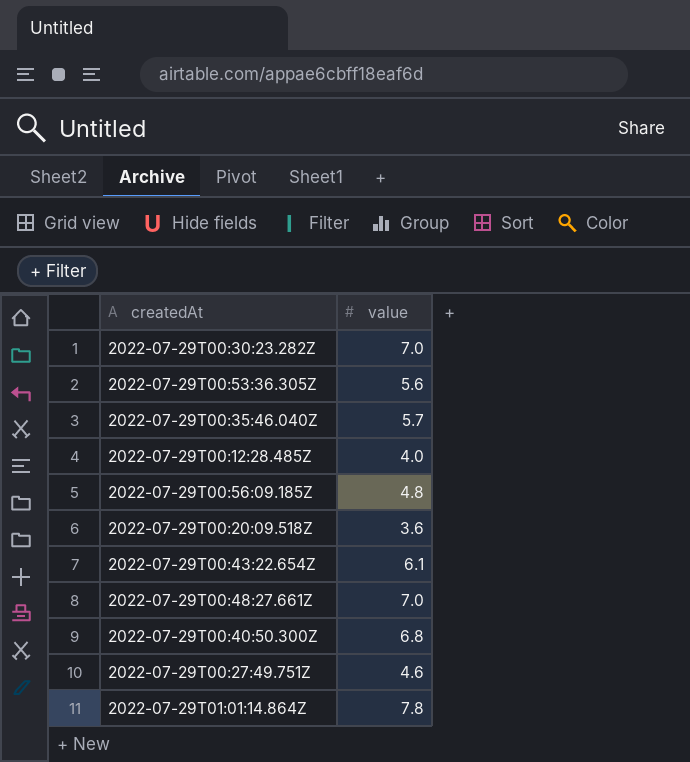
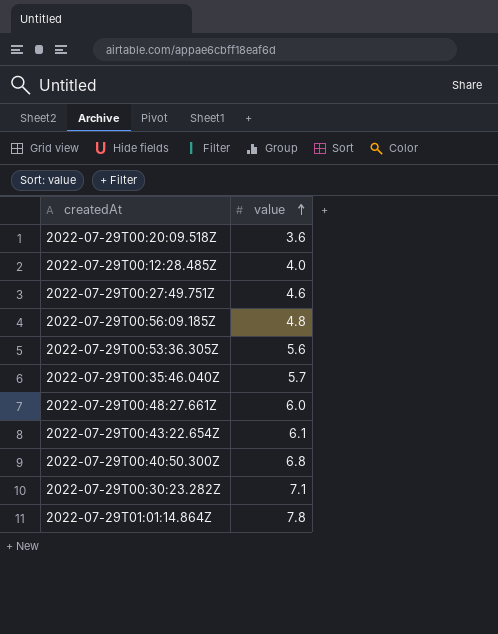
row order: none -> value ascending
2022-07-29T00:48:27.661Z | value: 7.0 -> 6.0
2022-07-29T00:30:23.282Z | value: 7.0 -> 7.1

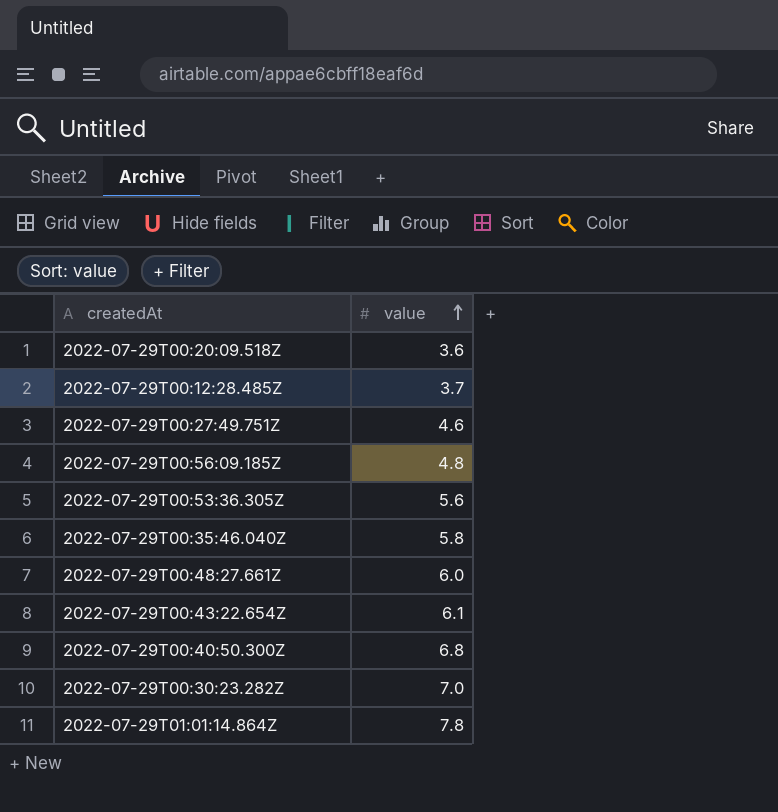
2022-07-29T00:12:28.485Z | value: 4.0 -> 3.7
2022-07-29T00:35:46.040Z | value: 5.7 -> 5.8
2022-07-29T00:30:23.282Z | value: 7.1 -> 7.0

